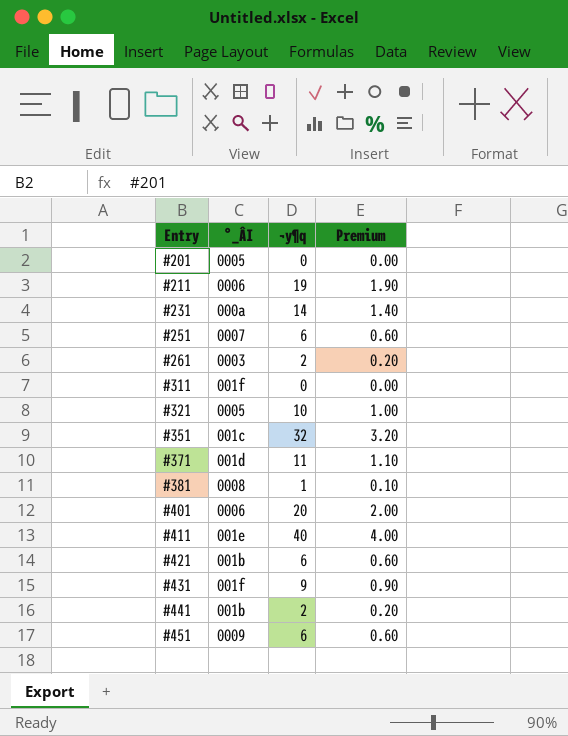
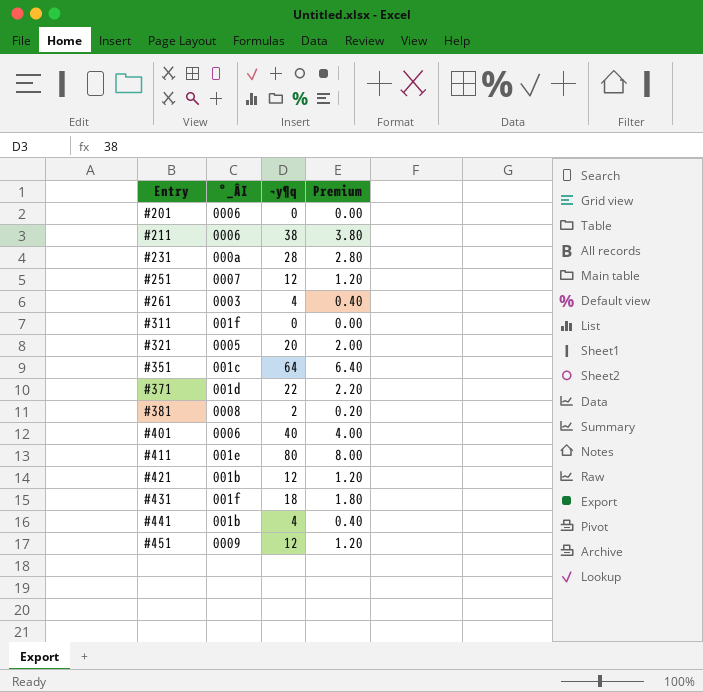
#201 | °_ÂI: 0005 -> 0006
#211 | ¬y¶q: 19 -> 38
#211 | Premium: 1.90 -> 3.80
#231 | ¬y¶q: 14 -> 28
#231 | Premium: 1.40 -> 2.80
#251 | ¬y¶q: 6 -> 12
#251 | Premium: 0.60 -> 1.20
#261 | ¬y¶q: 2 -> 4
#261 | Premium: 0.20 -> 0.40
#321 | ¬y¶q: 10 -> 20
#321 | Premium: 1.00 -> 2.00
#351 | ¬y¶q: 32 -> 64
#351 | Premium: 3.20 -> 6.40
#371 | ¬y¶q: 11 -> 22
#371 | Premium: 1.10 -> 2.20
#381 | ¬y¶q: 1 -> 2
#381 | Premium: 0.10 -> 0.20
#401 | ¬y¶q: 20 -> 40
#401 | Premium: 2.00 -> 4.00
#411 | ¬y¶q: 40 -> 80
#411 | Premium: 4.00 -> 8.00
#421 | ¬y¶q: 6 -> 12
#421 | Premium: 0.60 -> 1.20
#431 | ¬y¶q: 9 -> 18
#431 | Premium: 0.90 -> 1.80
#441 | ¬y¶q: 2 -> 4
#441 | Premium: 0.20 -> 0.40
#451 | ¬y¶q: 6 -> 12
#451 | Premium: 0.60 -> 1.20

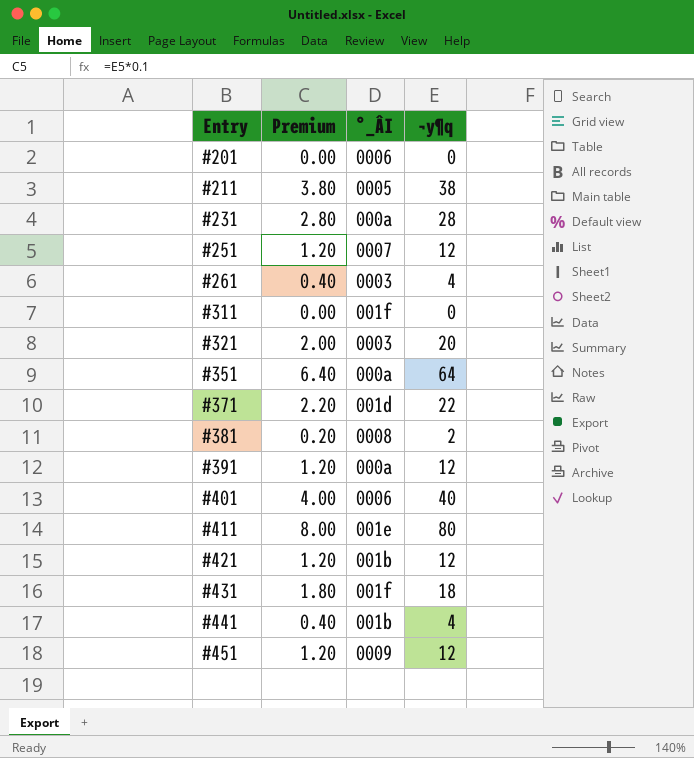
column Premium | position: 4 -> 2
#211 | °_ÂI: 0006 -> 0005
#321 | °_ÂI: 0005 -> 0003
#351 | °_ÂI: 001c -> 000a
row #391: none -> 1.20 | 000a | 12

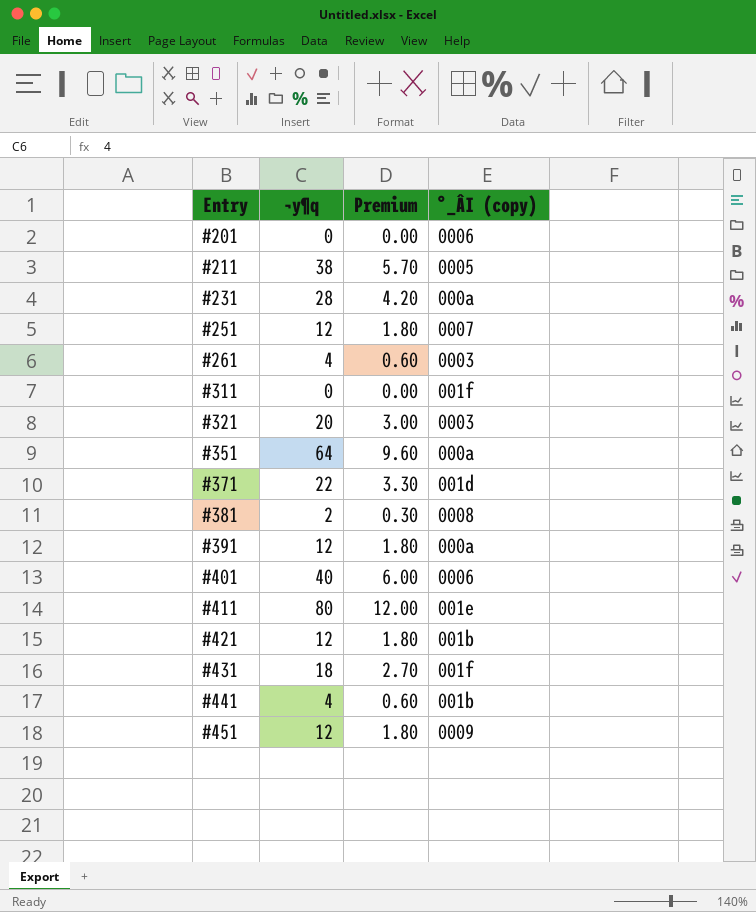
column ¬y¶q | position: 4 -> 2
column Premium | formula: [¬y¶q] * 0.1 -> [¬y¶q] * 0.15
column name: °_ÂI -> °_ÂI (copy)

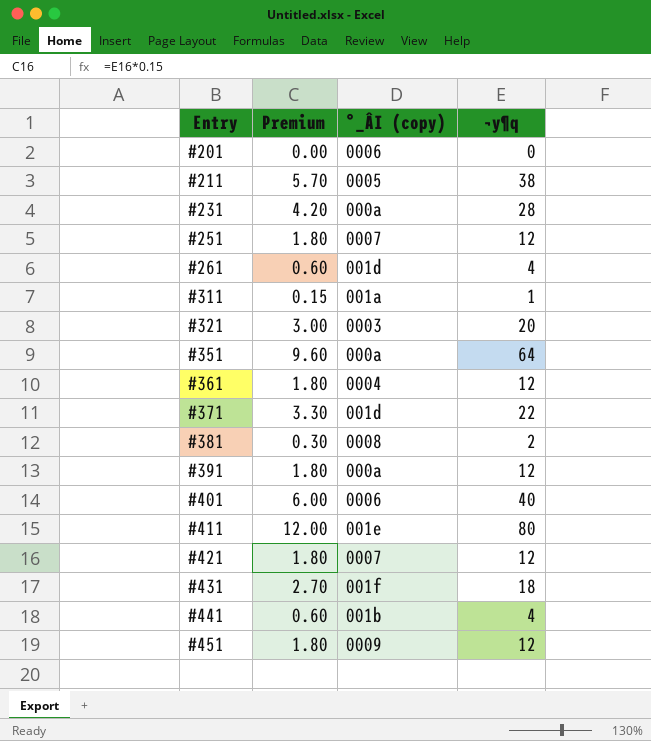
column ¬y¶q | position: 2 -> 4
#261 | °_ÂI (copy): 0003 -> 001d
#311 | Premium: 0.00 -> 0.15
#311 | °_ÂI (copy): 001f -> 001a
#311 | ¬y¶q: 0 -> 1
row #361: none -> 1.80 | 0004 | 12
#421 | °_ÂI (copy): 001b -> 0007

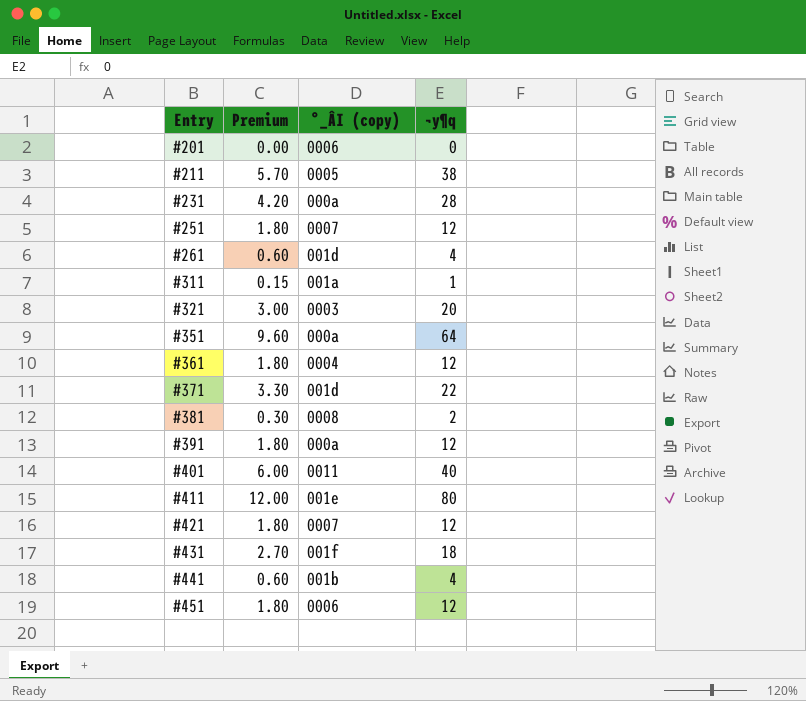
#401 | °_ÂI (copy): 0006 -> 0011
#451 | °_ÂI (copy): 0009 -> 0006

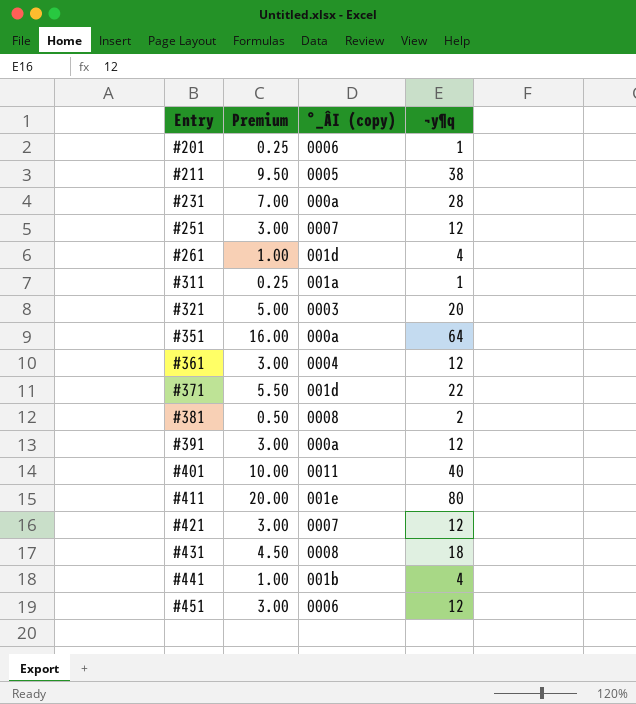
column Premium | formula: [¬y¶q] * 0.15 -> [¬y¶q] * 0.25
#201 | ¬y¶q: 0 -> 1
#431 | °_ÂI (copy): 001f -> 0008

